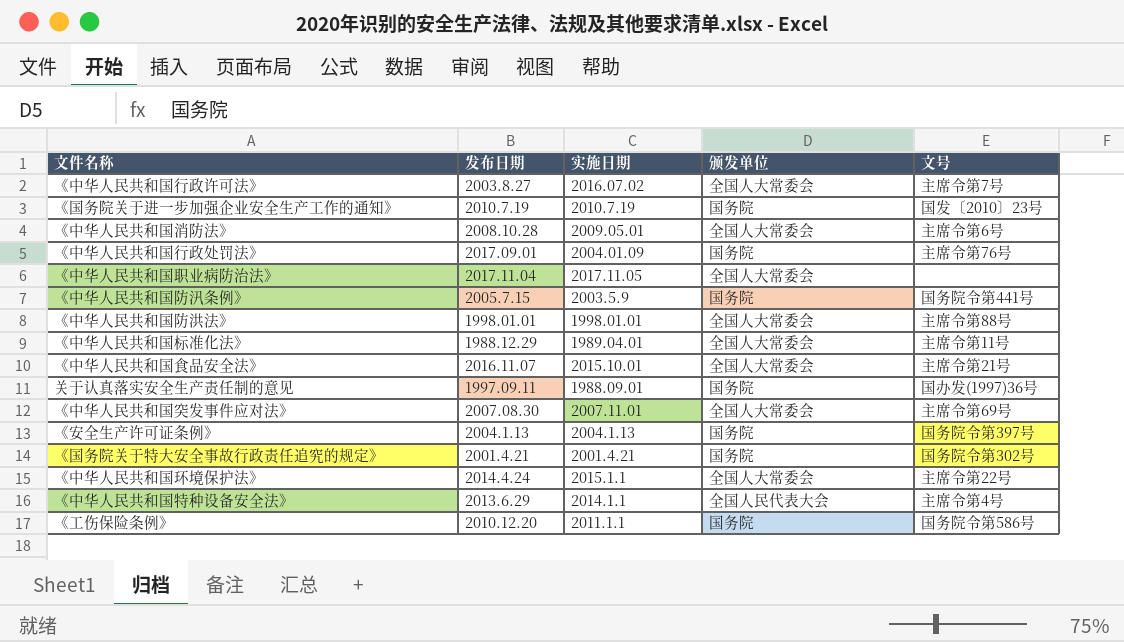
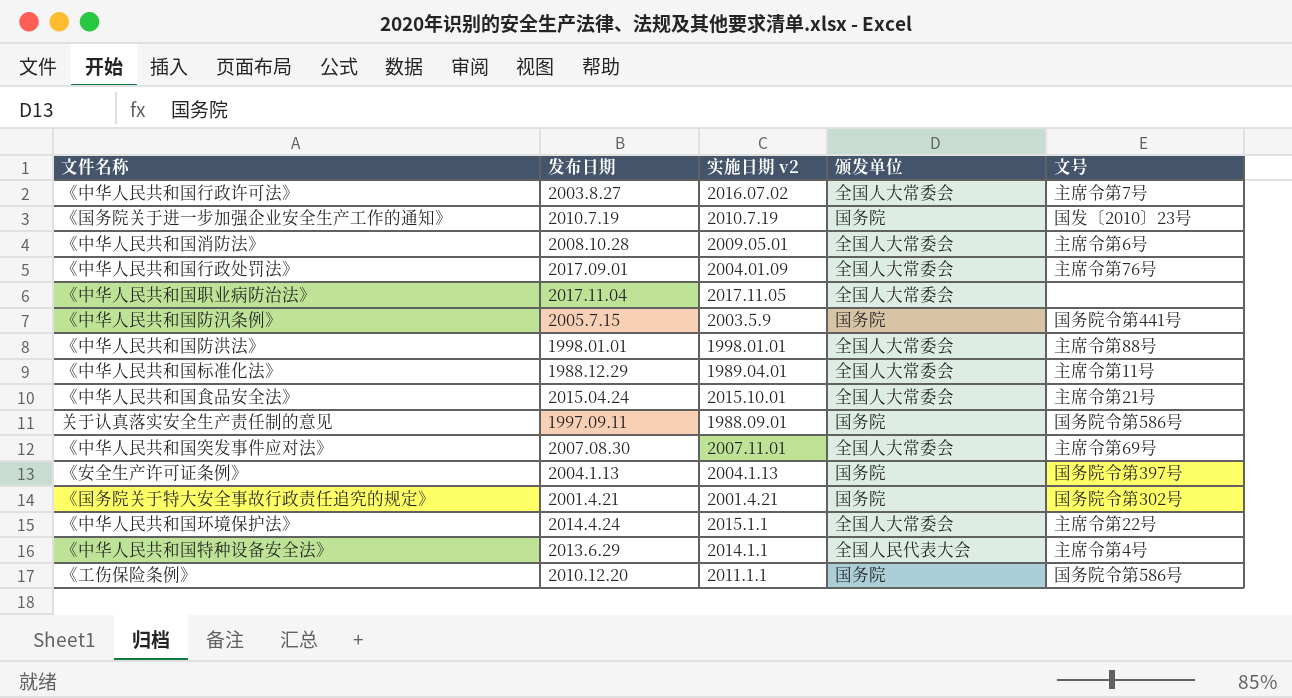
column name: 实施日期 -> 实施日期 v2
《中华人民共和国行政处罚法》 | 颁发单位: 国务院 -> 全国人大常委会
《中华人民共和国食品安全法》 | 发布日期: 2016.11.07 -> 2015.04.24
关于认真落实安全生产责任制的意见 | 文号: 国办发(1997)36号 -> 国务院令第586号

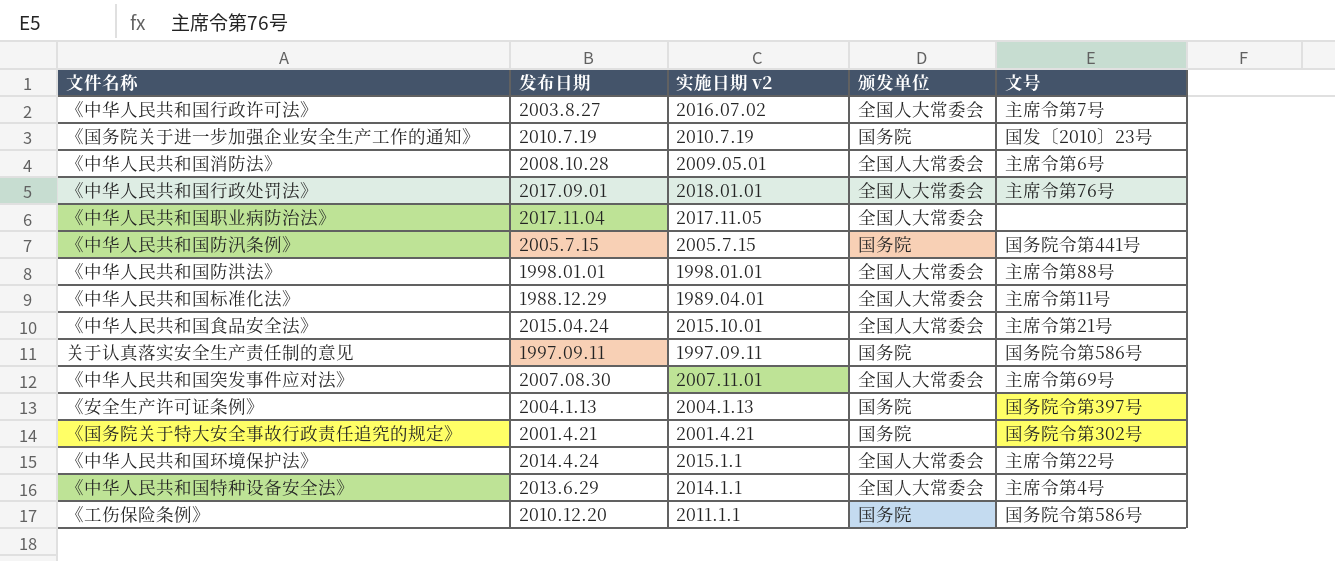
《中华人民共和国行政处罚法》 | 实施日期 v2: 2004.01.09 -> 2018.01.01
《中华人民共和国防汛条例》 | 实施日期 v2: 2003.5.9 -> 2005.7.15
关于认真落实安全生产责任制的意见 | 实施日期 v2: 1988.09.01 -> 1997.09.11
《中华人民共和国特种设备安全法》 | 颁发单位: 全国人民代表大会 -> 全国人大常委会

